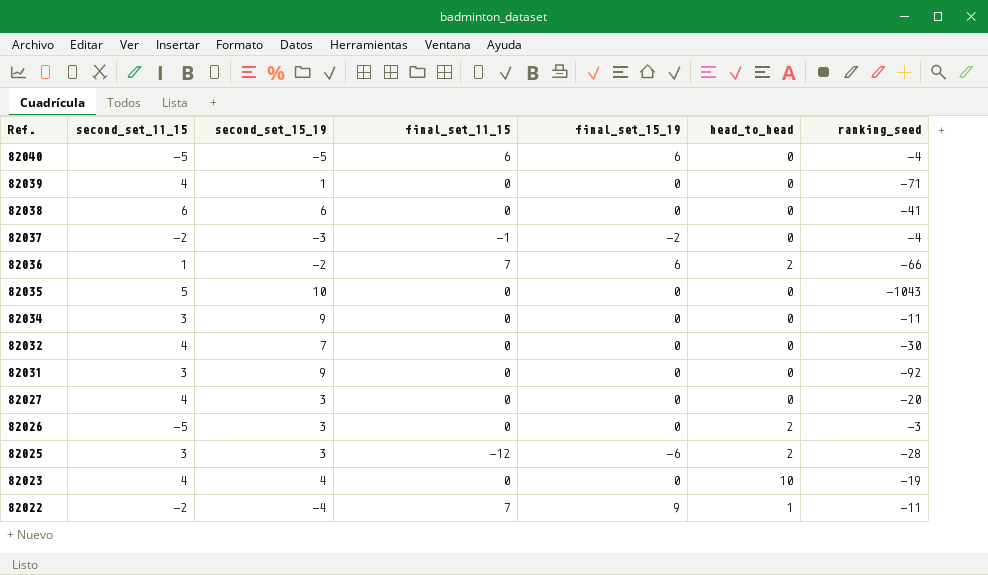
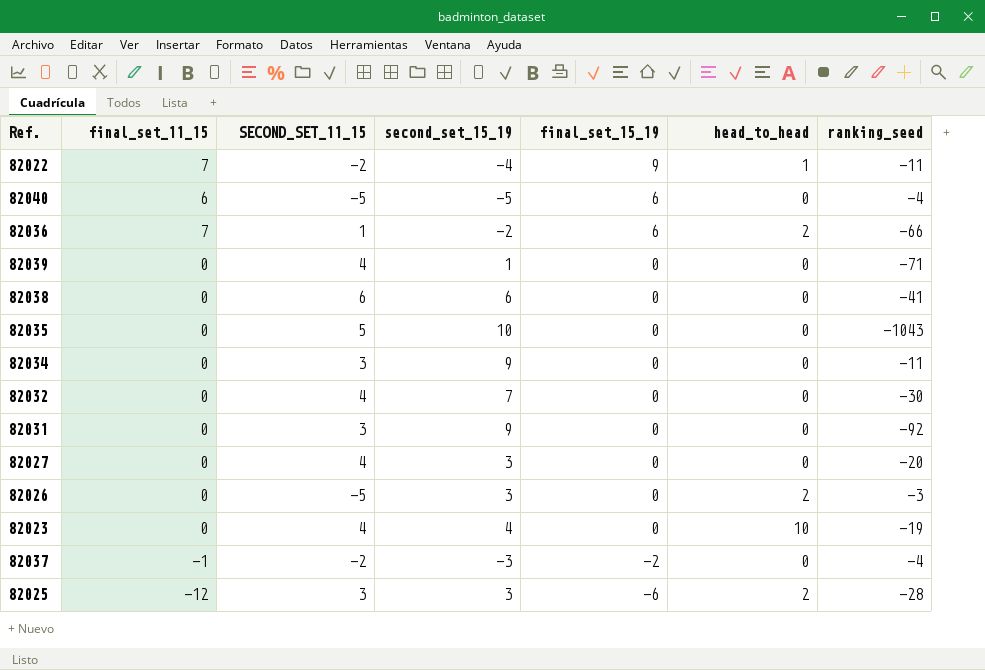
row order: Ref. descending -> final_set_15_19 descending
column final_set_11_15 | position: 4 -> 2
column name: second_set_11_15 -> SECOND_SET_11_15

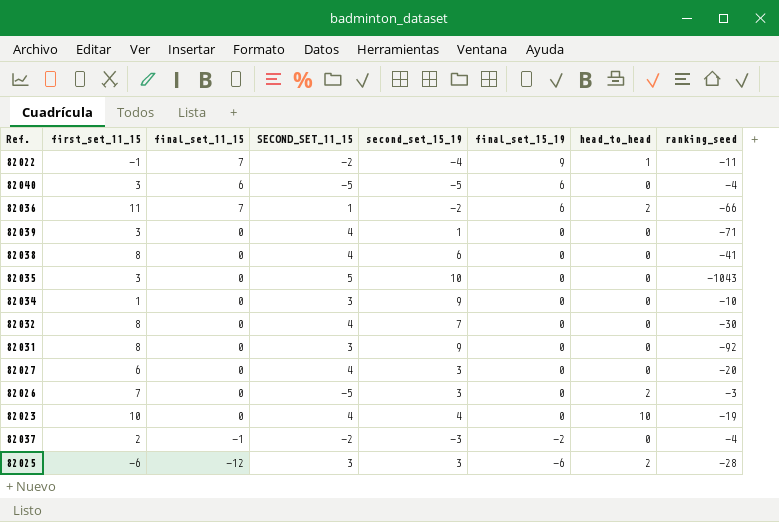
column first_set_11_15 | position: none -> 2
82038 | SECOND_SET_11_15: 6 -> 4
82034 | ranking_seed: -11 -> -10

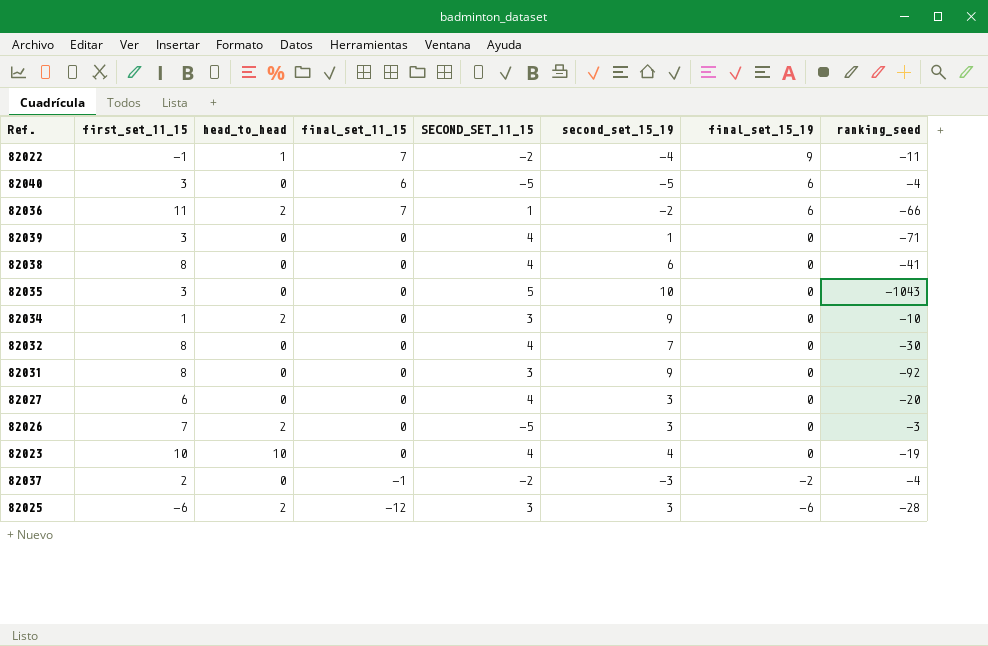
column head_to_head | position: 7 -> 3
82034 | head_to_head: 0 -> 2

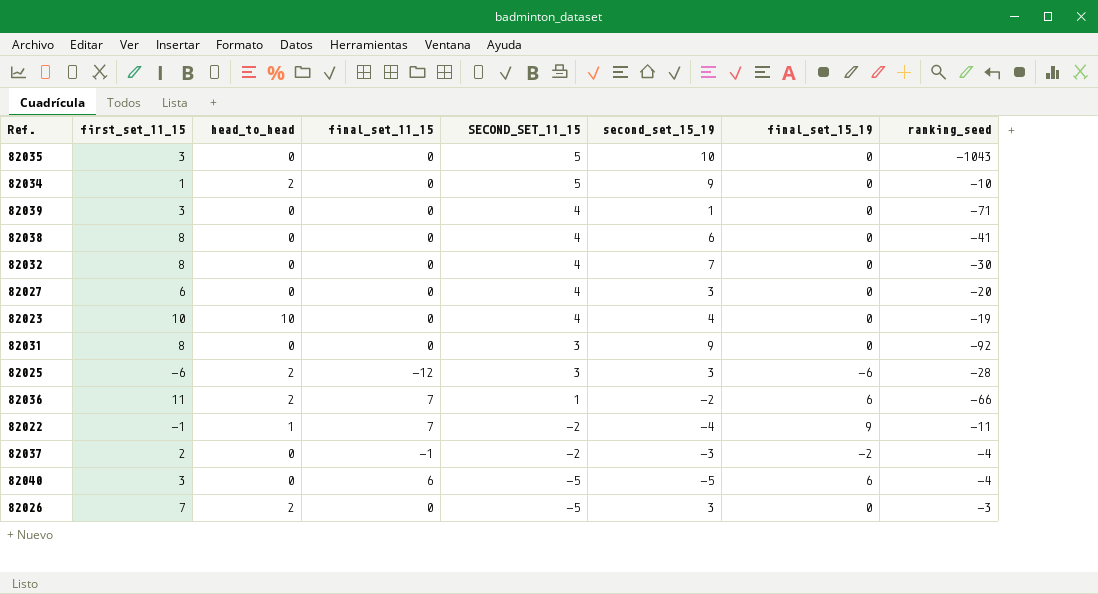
row order: final_set_15_19 descending -> SECOND_SET_11_15 descending
82034 | SECOND_SET_11_15: 3 -> 5

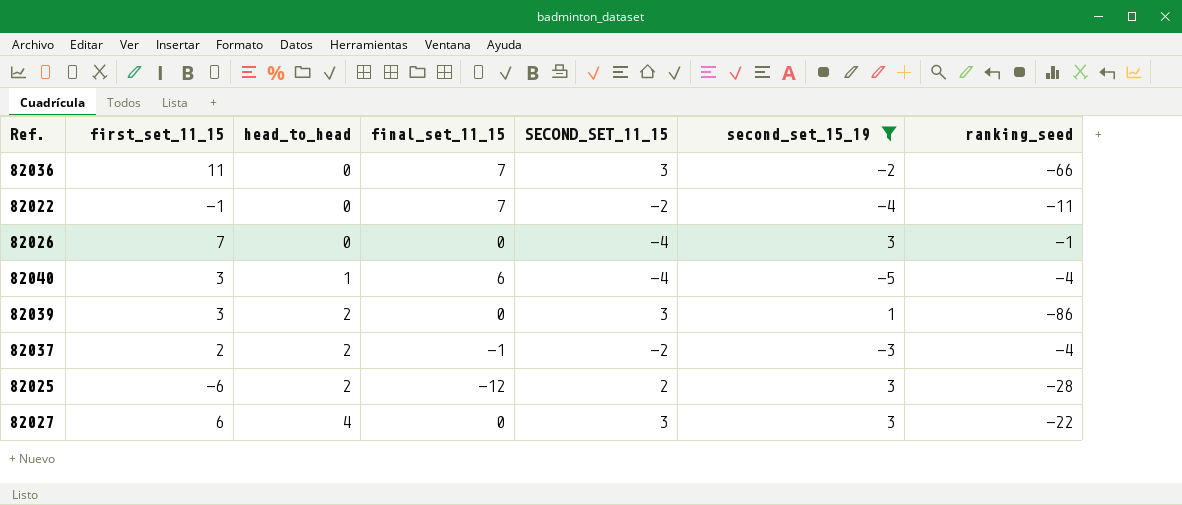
filter: none -> second_set_15_19 <= 3
row order: SECOND_SET_11_15 descending -> head_to_head ascending
column final_set_15_19 | position: 7 -> none
82036 | head_to_head: 2 -> 0
82036 | SECOND_SET_11_15: 1 -> 3
82022 | head_to_head: 1 -> 0
82026 | head_to_head: 2 -> 0
82026 | SECOND_SET_11_15: -5 -> -4
82026 | ranking_seed: -3 -> -1
82040 | head_to_head: 0 -> 1
82040 | SECOND_SET_11_15: -5 -> -4
82039 | head_to_head: 0 -> 2
82039 | SECOND_SET_11_15: 4 -> 3
82039 | ranking_seed: -71 -> -86
82037 | head_to_head: 0 -> 2
82025 | SECOND_SET_11_15: 3 -> 2
82027 | head_to_head: 0 -> 4
82027 | SECOND_SET_11_15: 4 -> 3
82027 | ranking_seed: -20 -> -22

